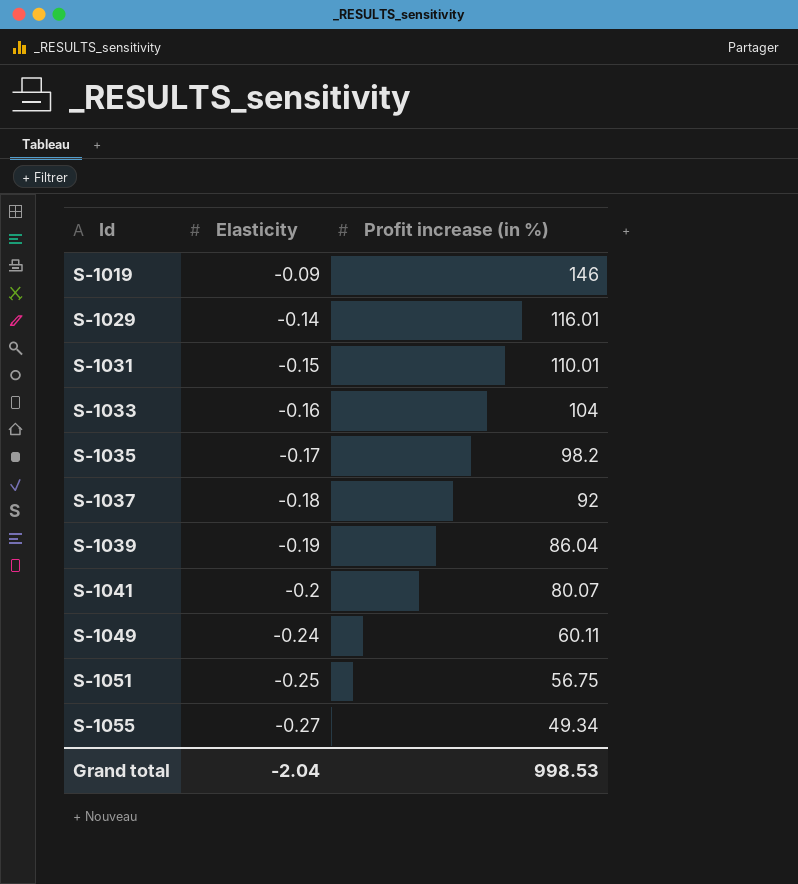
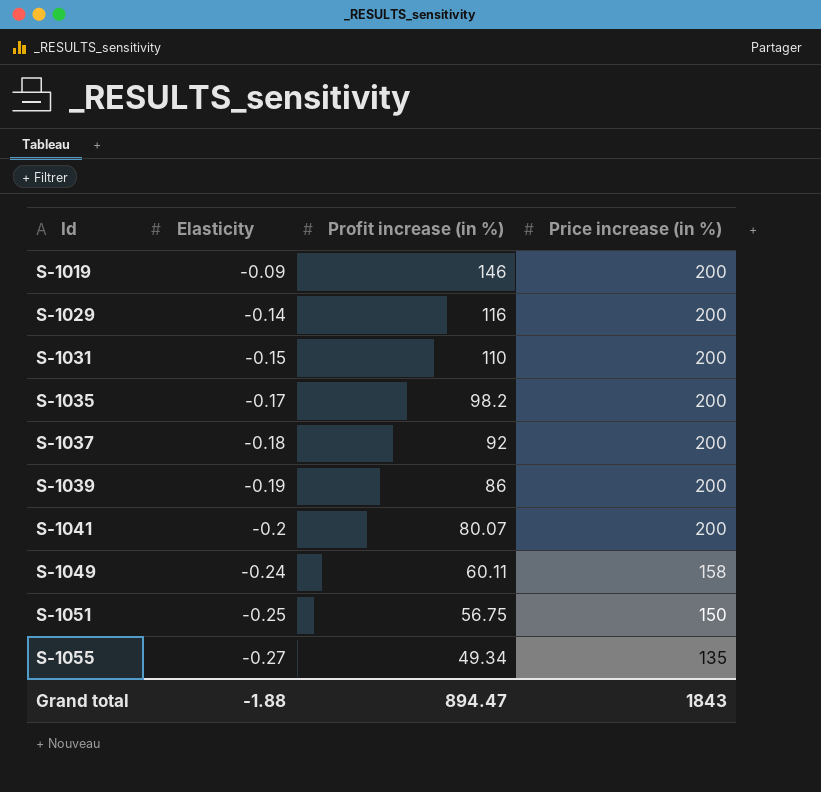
column Price increase (in %) | position: none -> 4
row S-1033: -0.16 | 104 -> none
S-1029 | Profit increase (in %): 116.01 -> 116
S-1031 | Profit increase (in %): 110.01 -> 110
S-1039 | Profit increase (in %): 86.04 -> 86
Grand total | Elasticity: -2.04 -> -1.88
Grand total | Profit increase (in %): 998.53 -> 894.47

